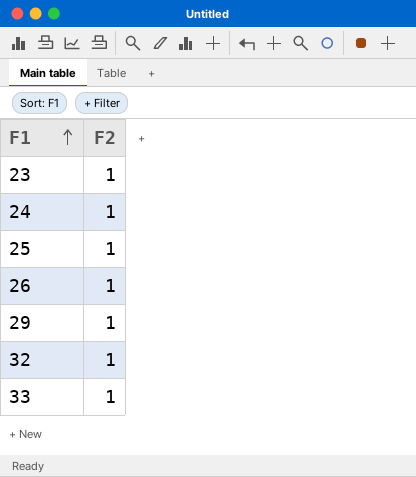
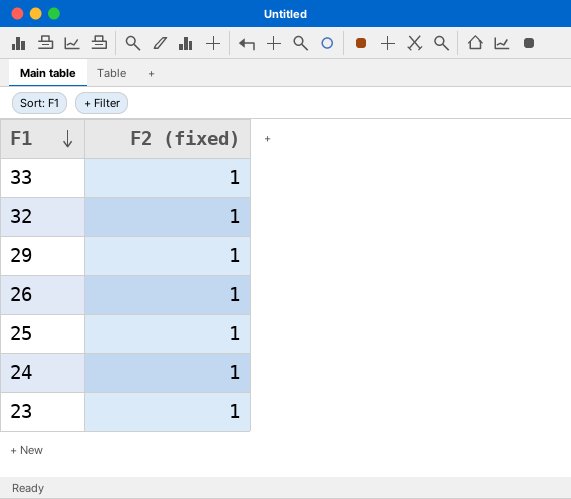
row order: F1 ascending -> F1 descending
column name: F2 -> F2 (fixed)

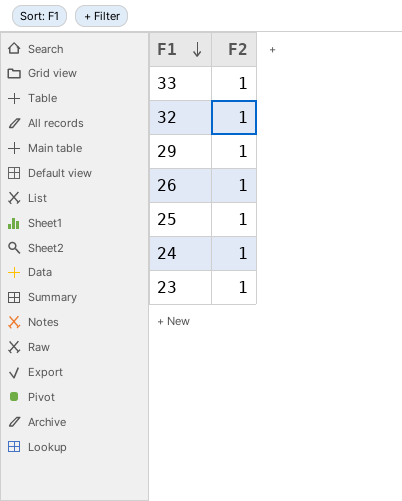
column name: F2 (fixed) -> F2

